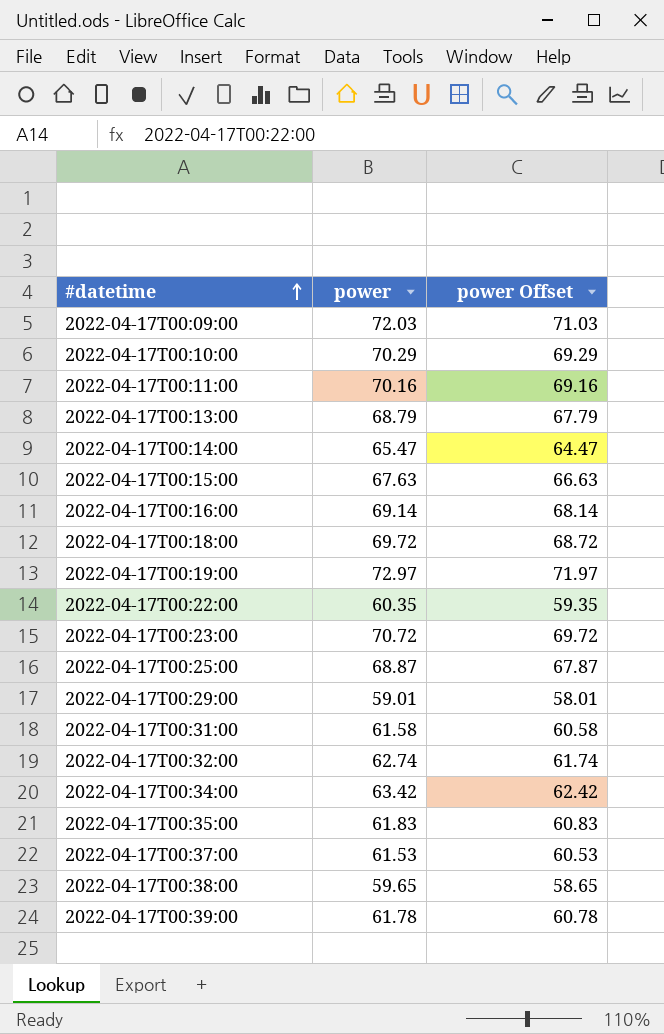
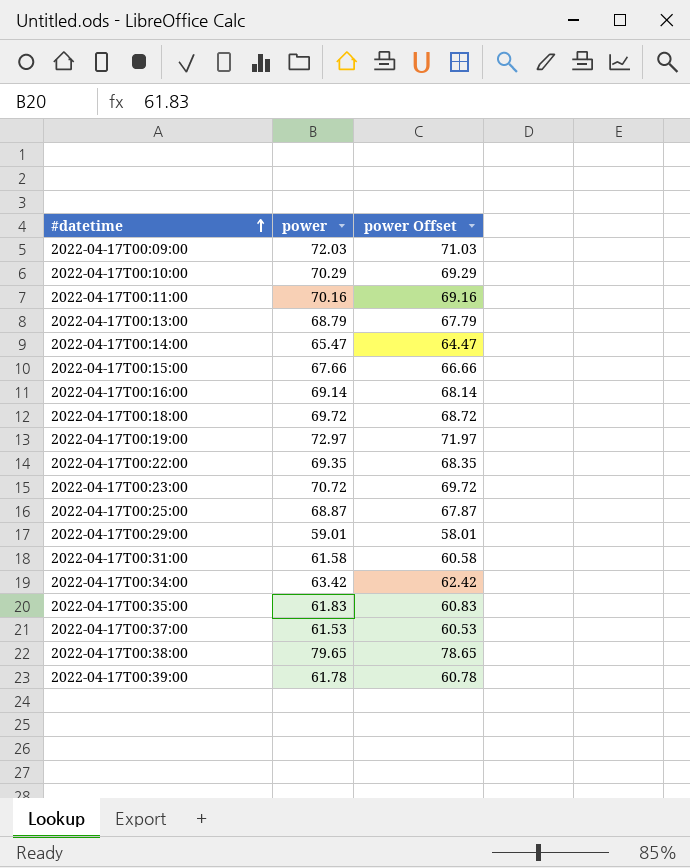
row 2022-04-17T00:32:00: 62.74 | 61.74 -> none
2022-04-17T00:15:00 | power: 67.63 -> 67.66
2022-04-17T00:15:00 | power Offset: 66.63 -> 66.66
2022-04-17T00:22:00 | power: 60.35 -> 69.35
2022-04-17T00:22:00 | power Offset: 59.35 -> 68.35
2022-04-17T00:38:00 | power: 59.65 -> 79.65
2022-04-17T00:38:00 | power Offset: 58.65 -> 78.65

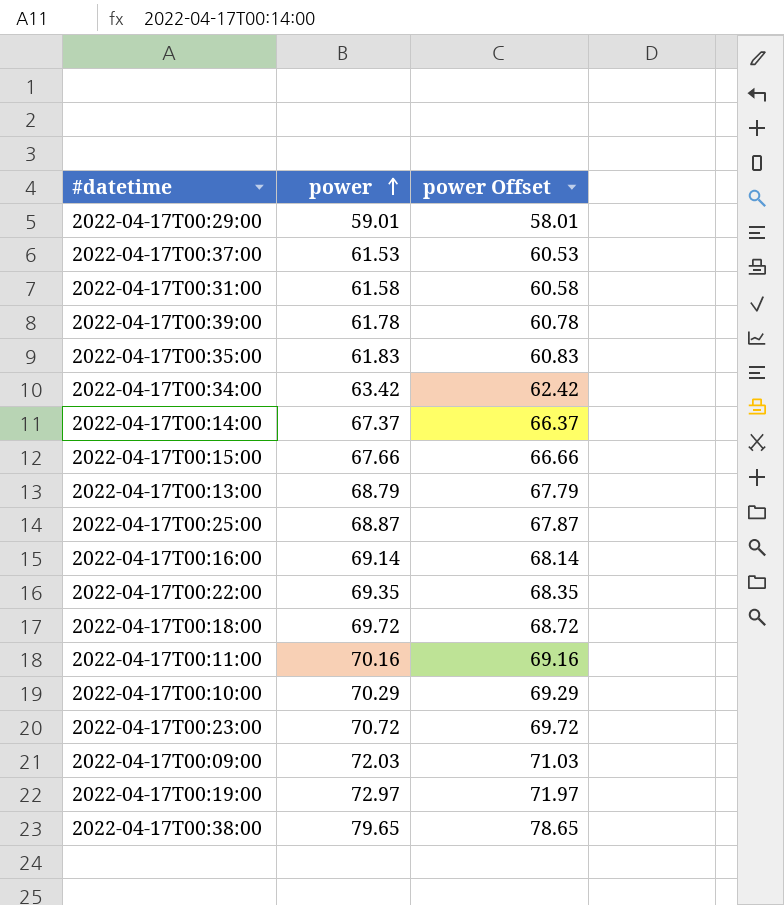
row order: #datetime ascending -> power ascending
2022-04-17T00:14:00 | power: 65.47 -> 67.37
2022-04-17T00:14:00 | power Offset: 64.47 -> 66.37

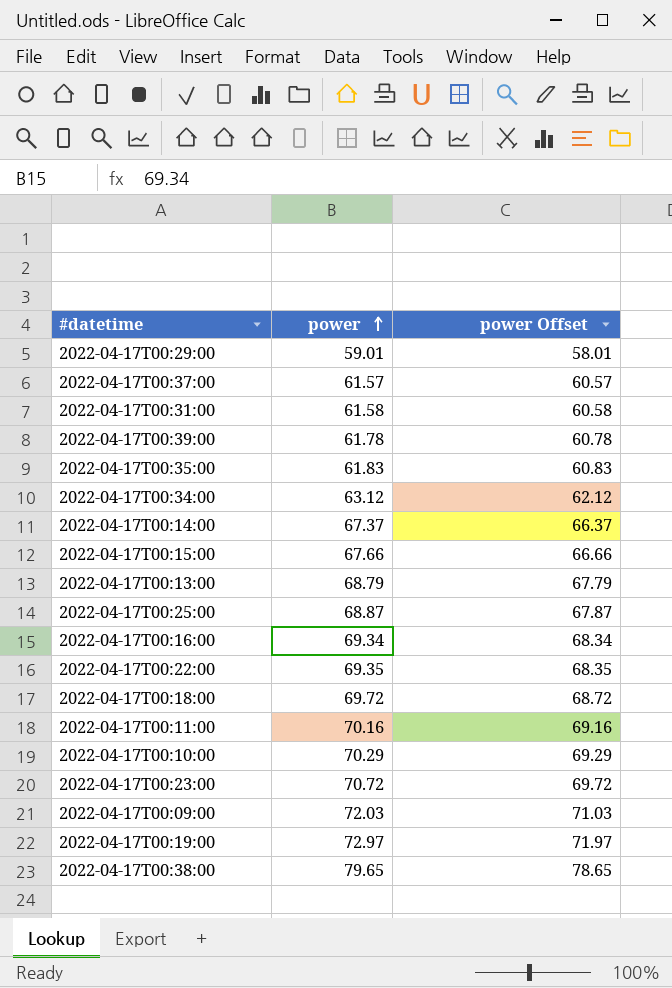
2022-04-17T00:37:00 | power: 61.53 -> 61.57
2022-04-17T00:37:00 | power Offset: 60.53 -> 60.57
2022-04-17T00:34:00 | power: 63.42 -> 63.12
2022-04-17T00:34:00 | power Offset: 62.42 -> 62.12
2022-04-17T00:16:00 | power: 69.14 -> 69.34
2022-04-17T00:16:00 | power Offset: 68.14 -> 68.34

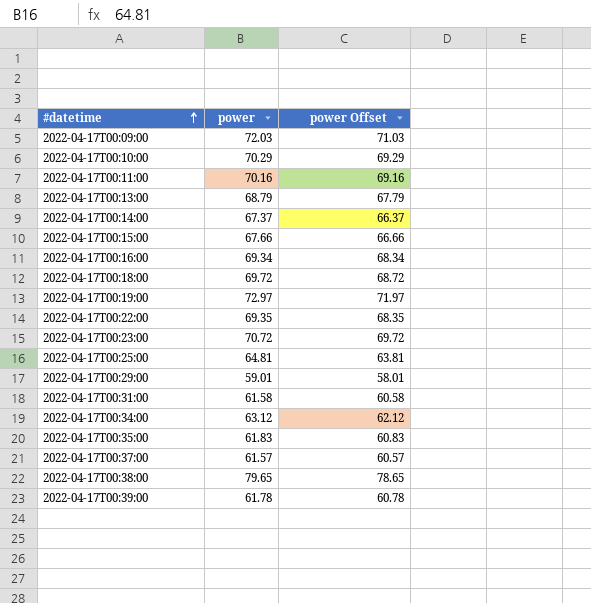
row order: power ascending -> #datetime ascending
2022-04-17T00:25:00 | power: 68.87 -> 64.81
2022-04-17T00:25:00 | power Offset: 67.87 -> 63.81

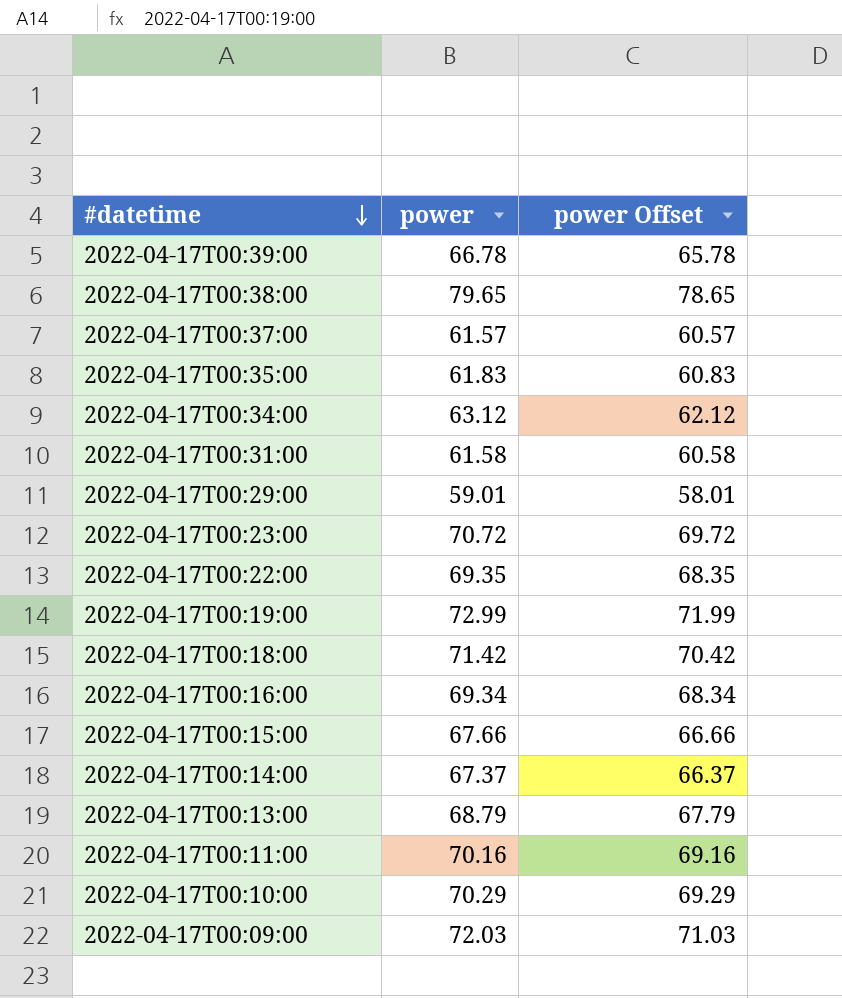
row order: #datetime ascending -> #datetime descending
row 2022-04-17T00:25:00: 64.81 | 63.81 -> none
2022-04-17T00:39:00 | power: 61.78 -> 66.78
2022-04-17T00:39:00 | power Offset: 60.78 -> 65.78
2022-04-17T00:19:00 | power: 72.97 -> 72.99
2022-04-17T00:19:00 | power Offset: 71.97 -> 71.99
2022-04-17T00:18:00 | power: 69.72 -> 71.42
2022-04-17T00:18:00 | power Offset: 68.72 -> 70.42

